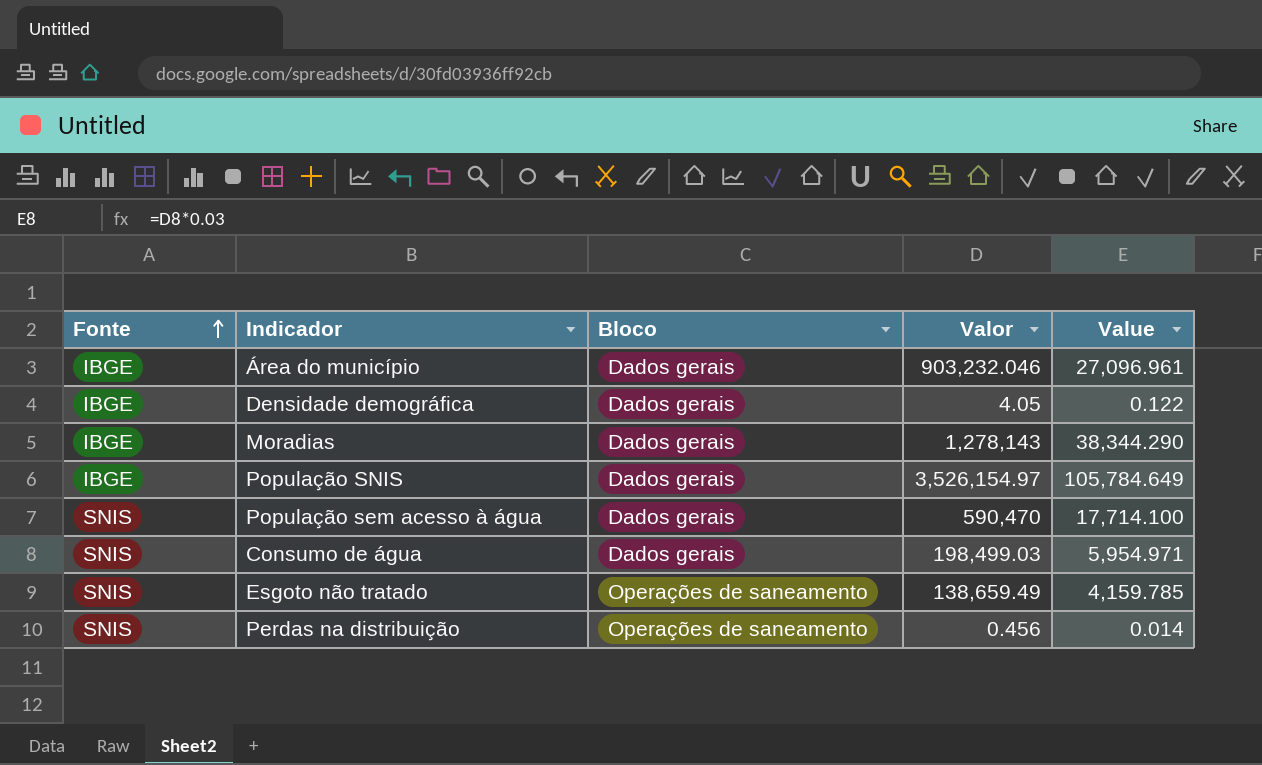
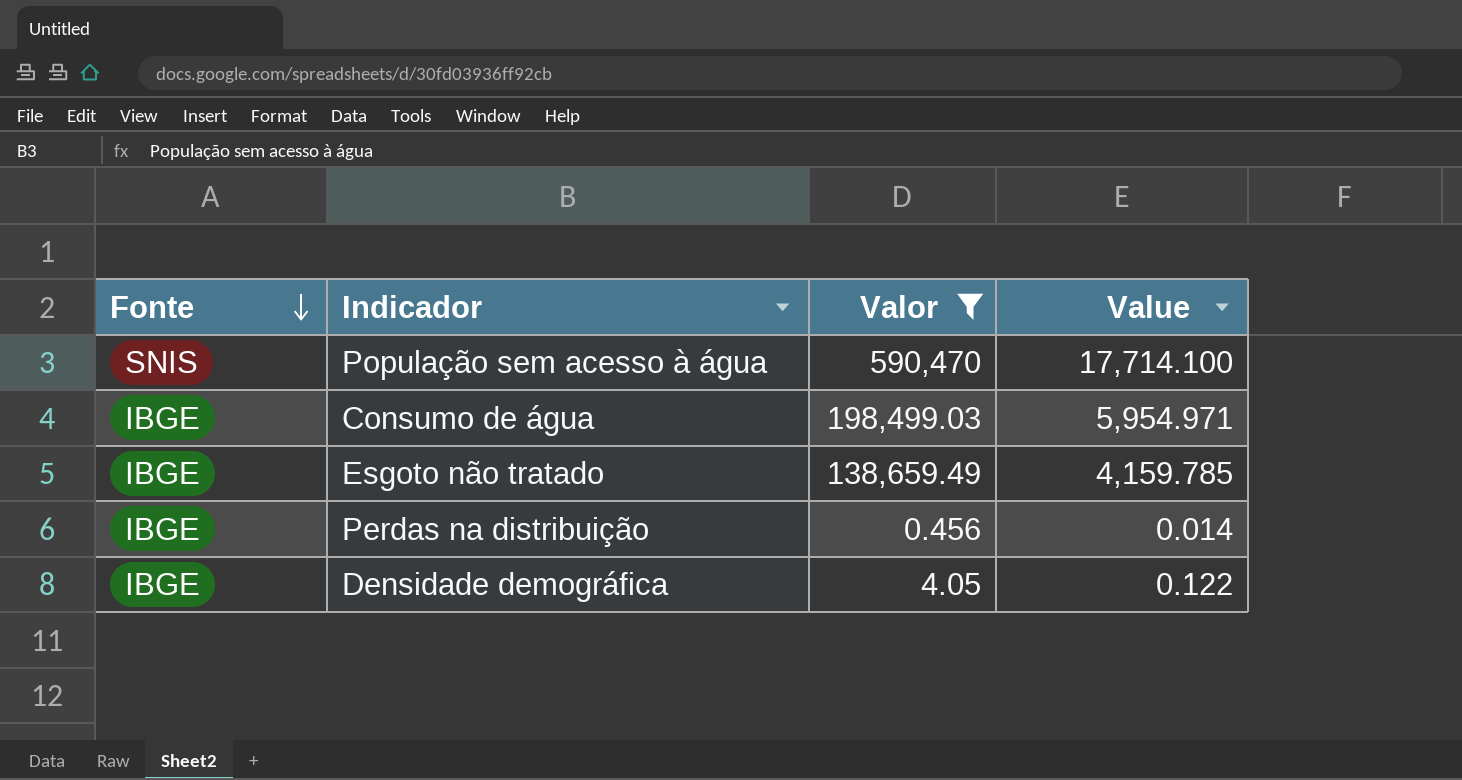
filter: none -> Valor <= 590,470
row order: Fonte ascending -> Fonte descending
column Bloco | position: 3 -> none
Consumo de água | Fonte: SNIS -> IBGE
Esgoto não tratado | Fonte: SNIS -> IBGE
Perdas na distribuição | Fonte: SNIS -> IBGE

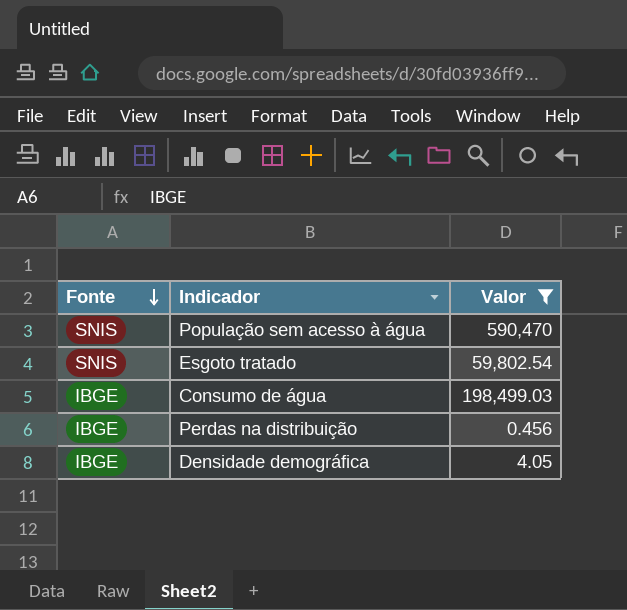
column Value | formula: [Valor] * 0.03 -> none
row Esgoto não tratado: IBGE | 138,659.49 | 4,159.785 -> none
row Esgoto tratado: none -> SNIS | 59,802.54

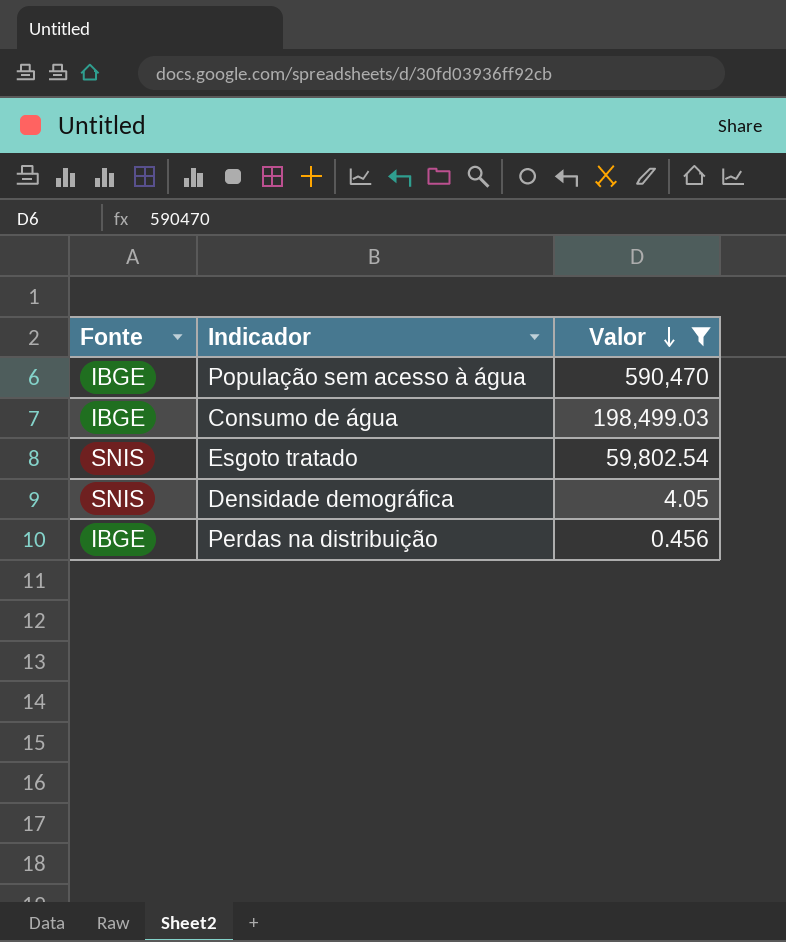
row order: Fonte descending -> Valor descending
População sem acesso à água | Fonte: SNIS -> IBGE
Densidade demográfica | Fonte: IBGE -> SNIS

